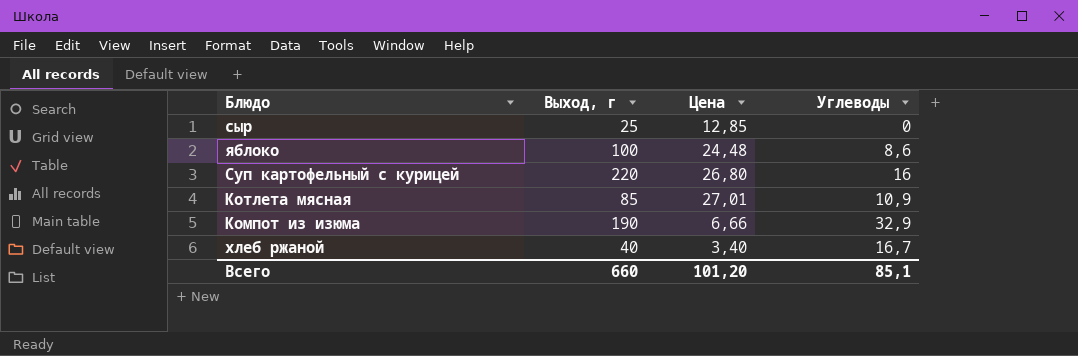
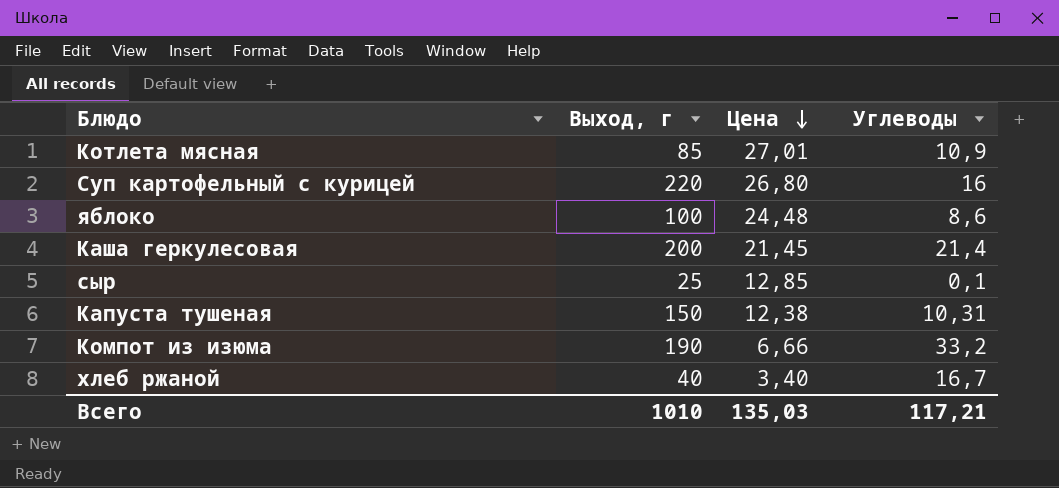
row order: none -> Цена descending
row Каша геркулесовая: none -> 200 | 21,45 | 21,4
сыр | Углеводы: 0 -> 0,1
row Капуста тушеная: none -> 150 | 12,38 | 10,31
Компот из изюма | Углеводы: 32,9 -> 33,2
Всего | Выход, г: 660 -> 1010
Всего | Цена: 101,20 -> 135,03
Всего | Углеводы: 85,1 -> 117,21

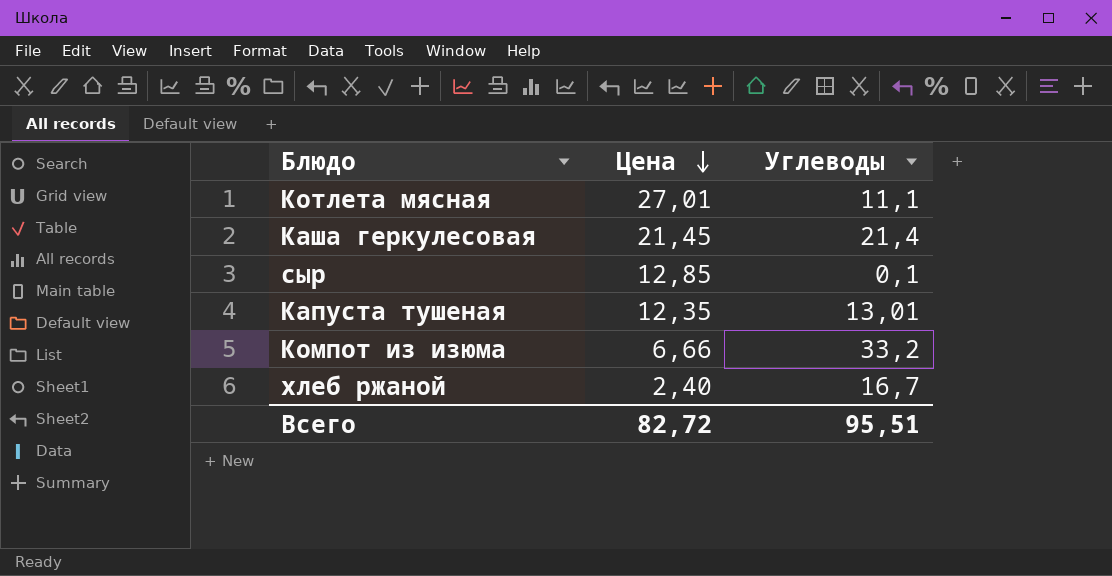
column Выход, г | position: 2 -> none
row Суп картофельный с курицей: 220 | 26,80 | 16 -> none
row яблоко: 100 | 24,48 | 8,6 -> none
Котлета мясная | Углеводы: 10,9 -> 11,1
Капуста тушеная | Цена: 12,38 -> 12,35
Капуста тушеная | Углеводы: 10,31 -> 13,01
хлеб ржаной | Цена: 3,40 -> 2,40
Всего | Цена: 135,03 -> 82,72
Всего | Углеводы: 117,21 -> 95,51

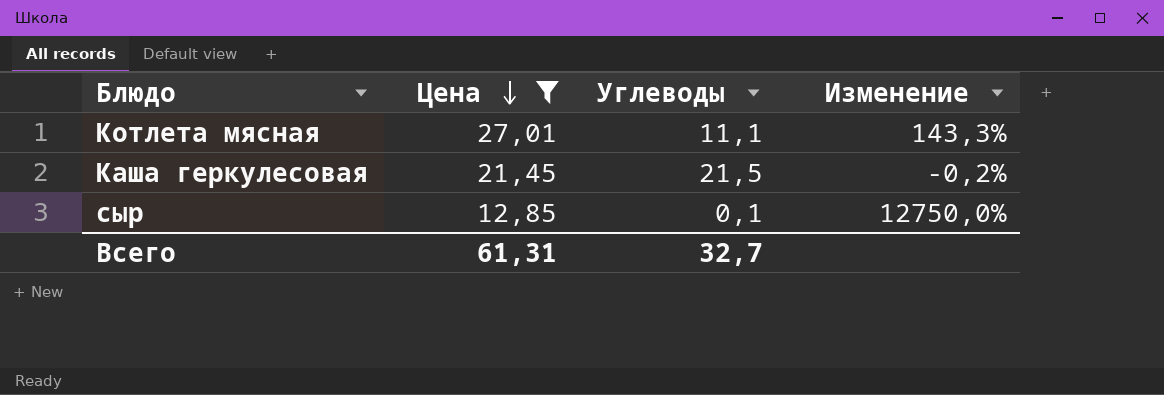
filter: none -> Цена >= 12,85
column Изменение | formula: none -> ([Цена] - [Углеводы]) / [Углеводы]
Каша геркулесовая | Углеводы: 21,4 -> 21,5
Всего | Цена: 82,72 -> 61,31
Всего | Углеводы: 95,51 -> 32,7

